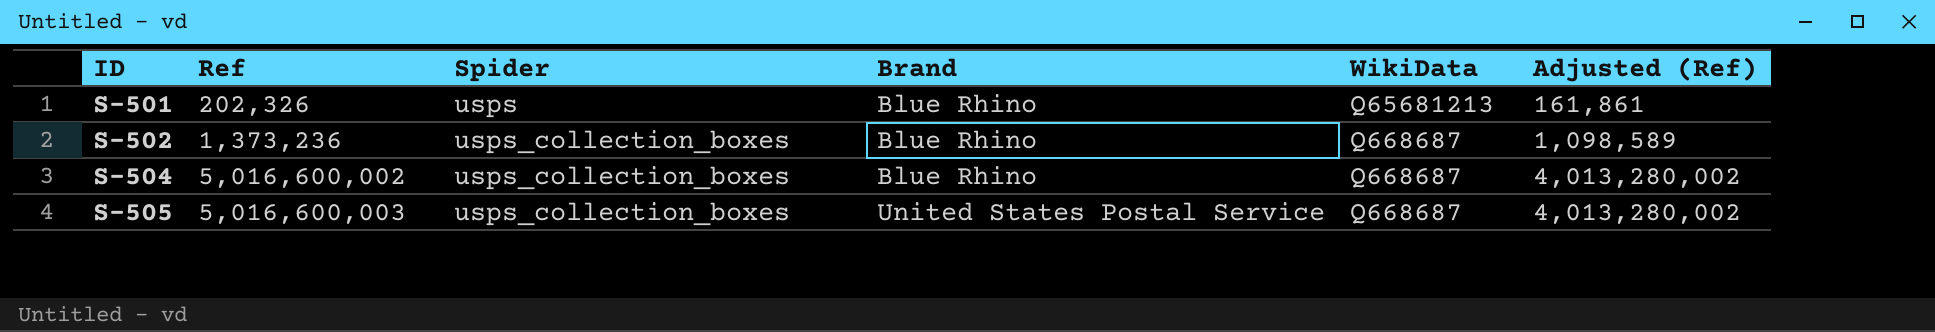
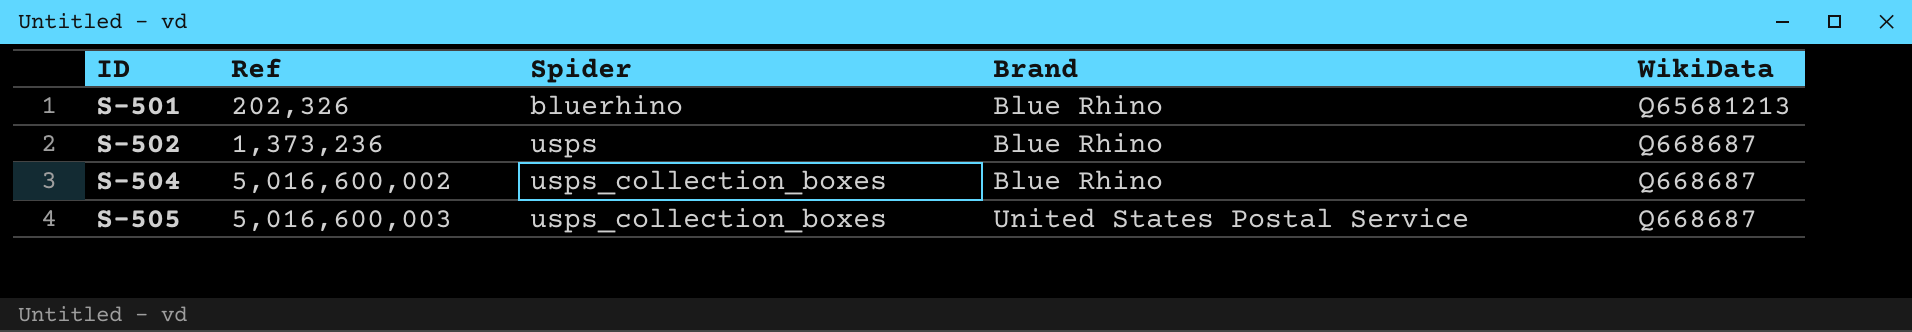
column Adjusted (Ref) | formula: [Ref] * 0.8 -> none
S-501 | Spider: usps -> bluerhino
S-502 | Spider: usps_collection_boxes -> usps

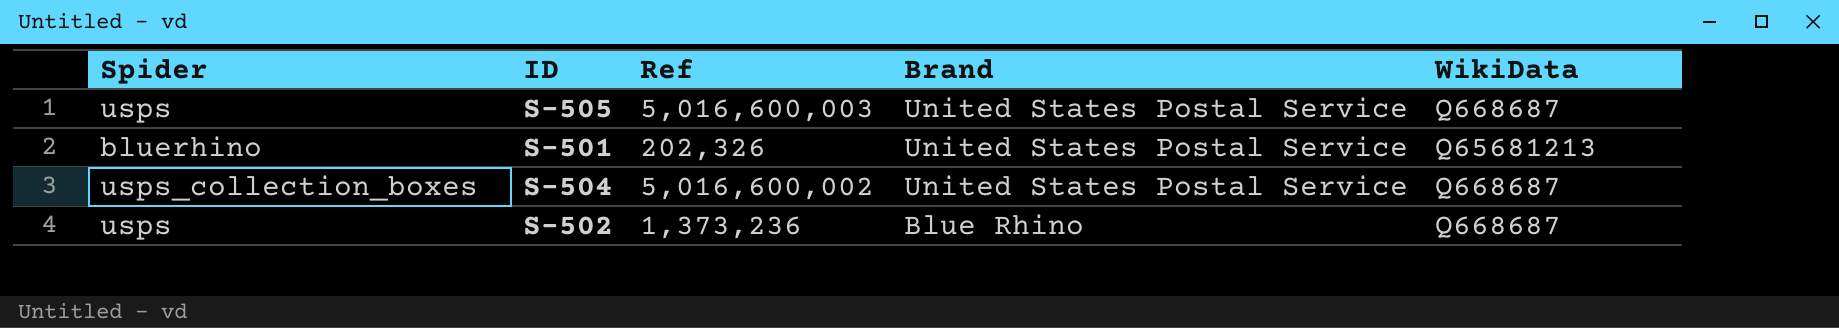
row order: ID ascending -> Brand descending
column Spider | position: 3 -> 1
S-505 | Spider: usps_collection_boxes -> usps
S-501 | Brand: Blue Rhino -> United States Postal Service
S-504 | Brand: Blue Rhino -> United States Postal Service

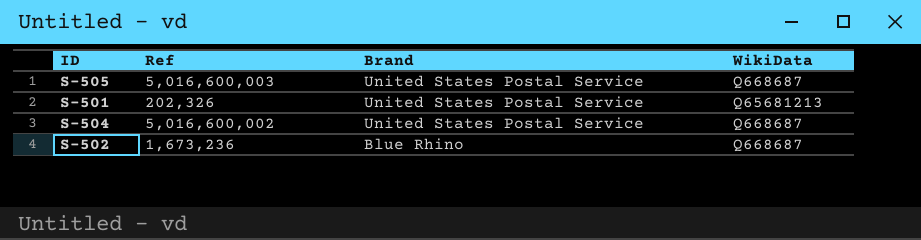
column Spider | position: 1 -> none
S-502 | Ref: 1,373,236 -> 1,673,236

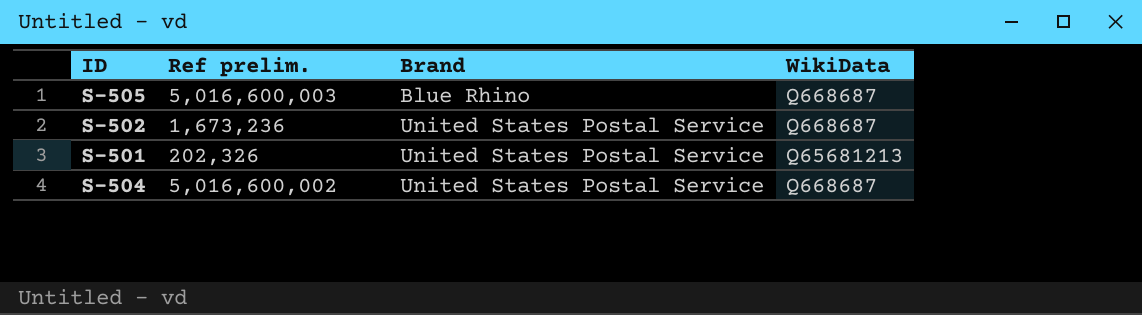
row order: Brand descending -> Brand ascending
column name: Ref -> Ref prelim.
S-505 | Brand: United States Postal Service -> Blue Rhino
S-502 | Brand: Blue Rhino -> United States Postal Service

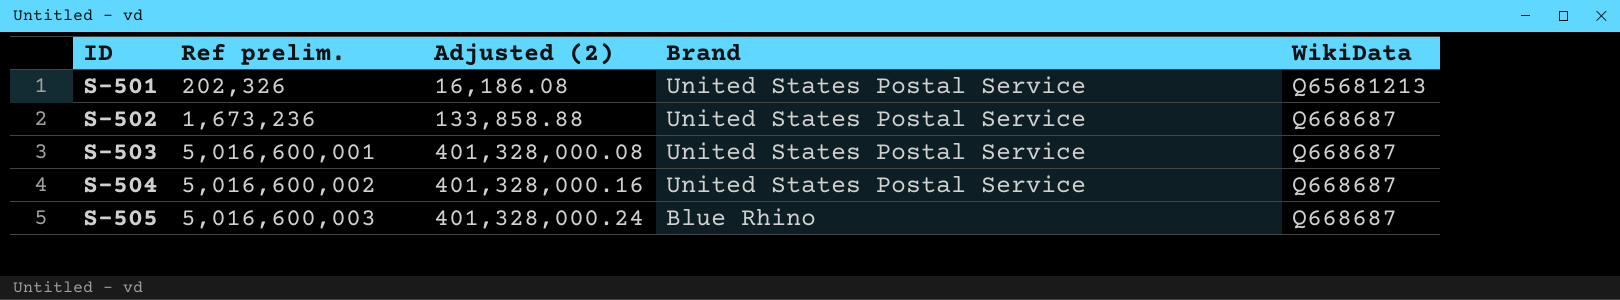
row order: Brand ascending -> ID ascending
column Adjusted (2) | formula: none -> [Ref prelim.] * 0.08
row S-503: none -> 5,016,600,001 | 401,328,000.08 | United States Postal Service | Q668687

